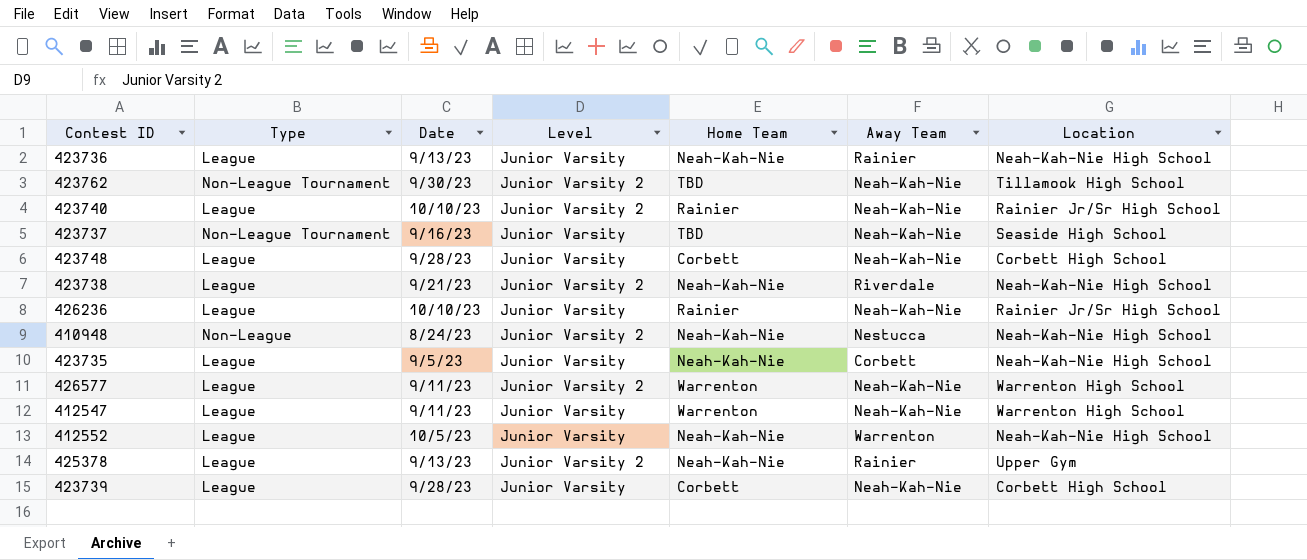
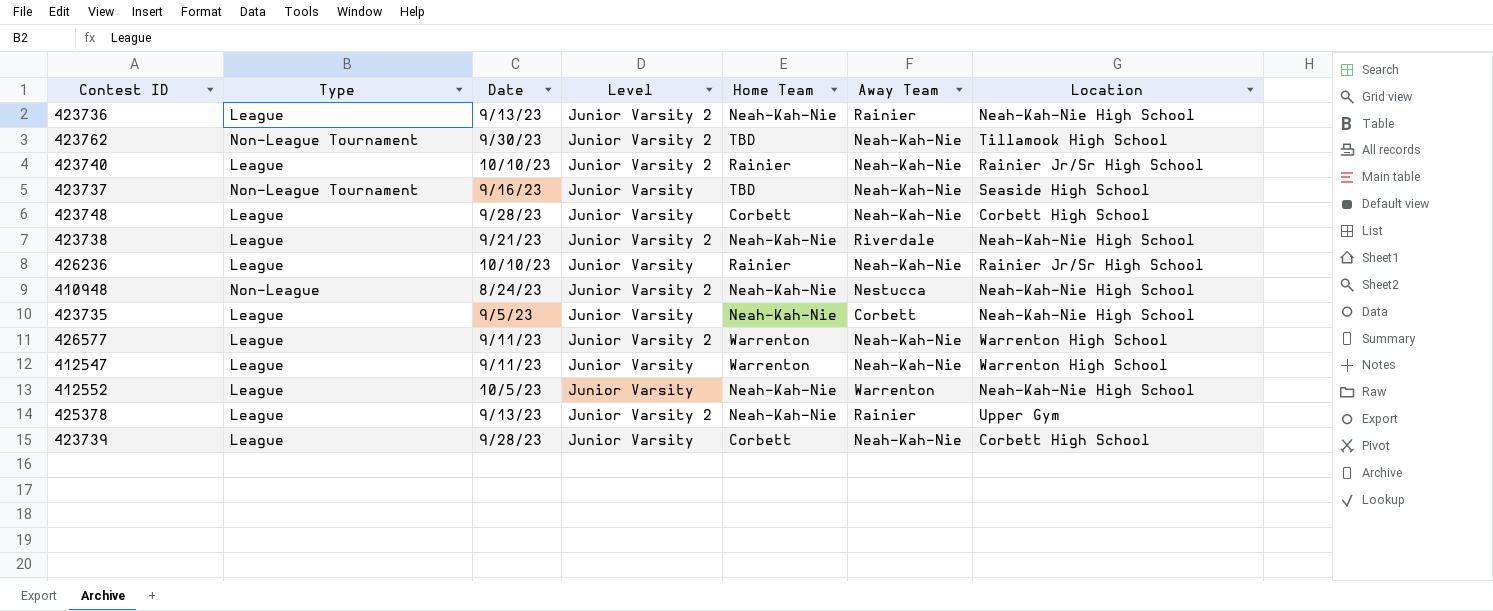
423736 | Level: Junior Varsity -> Junior Varsity 2

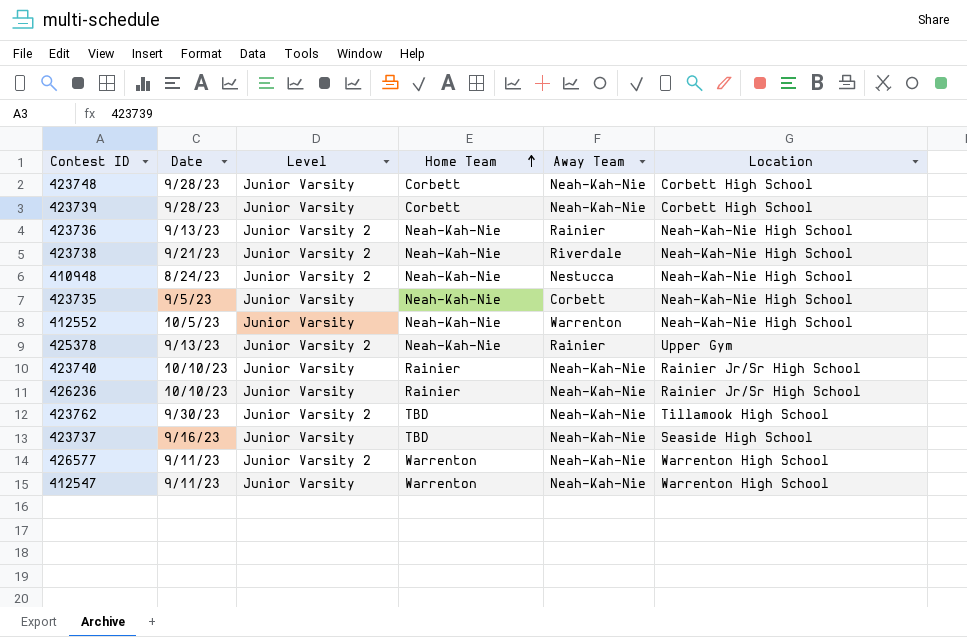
row order: none -> Home Team ascending
column Type | position: 2 -> none
423740 | Level: Junior Varsity 2 -> Junior Varsity

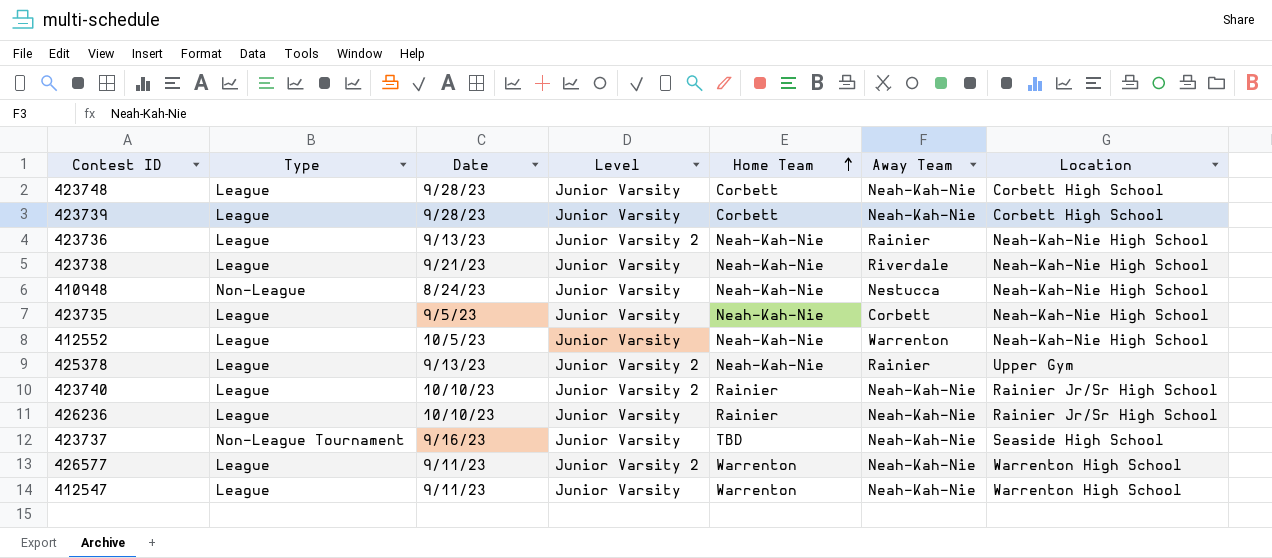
column Type | position: none -> 2
row 423762: 9/30/23 | Junior Varsity 2 | TBD | Neah-Kah-Nie | Tillamook High School -> none
423738 | Level: Junior Varsity 2 -> Junior Varsity
410948 | Level: Junior Varsity 2 -> Junior Varsity
423740 | Level: Junior Varsity -> Junior Varsity 2

